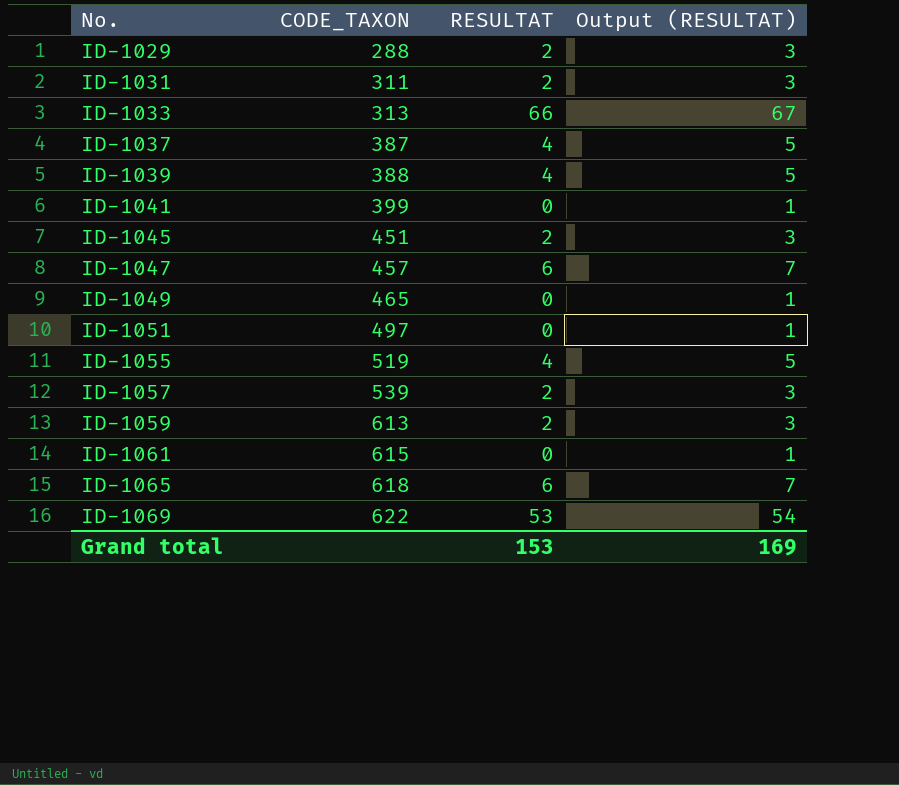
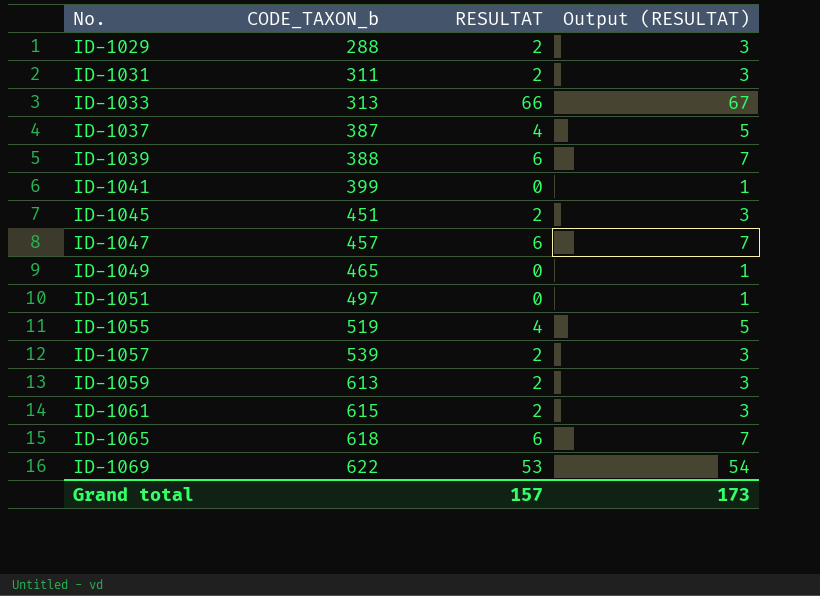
column name: CODE_TAXON -> CODE_TAXON_b
ID-1039 | RESULTAT: 4 -> 6
ID-1039 | Output (RESULTAT): 5 -> 7
ID-1061 | RESULTAT: 0 -> 2
ID-1061 | Output (RESULTAT): 1 -> 3
Grand total | RESULTAT: 153 -> 157
Grand total | Output (RESULTAT): 169 -> 173

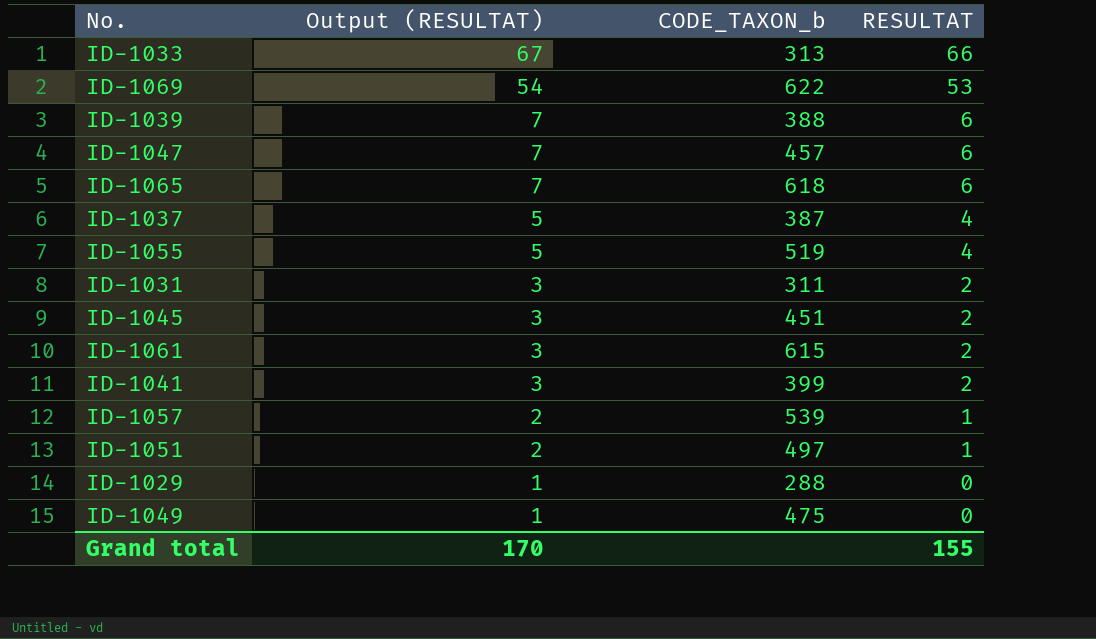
row order: No. ascending -> Output (RESULTAT) descending
column Output (RESULTAT) | position: 4 -> 2
row ID-1059: 613 | 2 | 3 -> none
ID-1041 | Output (RESULTAT): 1 -> 3
ID-1041 | RESULTAT: 0 -> 2
ID-1057 | Output (RESULTAT): 3 -> 2
ID-1057 | RESULTAT: 2 -> 1
ID-1051 | Output (RESULTAT): 1 -> 2
ID-1051 | RESULTAT: 0 -> 1
ID-1029 | Output (RESULTAT): 3 -> 1
ID-1029 | RESULTAT: 2 -> 0
ID-1049 | CODE_TAXON_b: 465 -> 475
Grand total | Output (RESULTAT): 173 -> 170
Grand total | RESULTAT: 157 -> 155

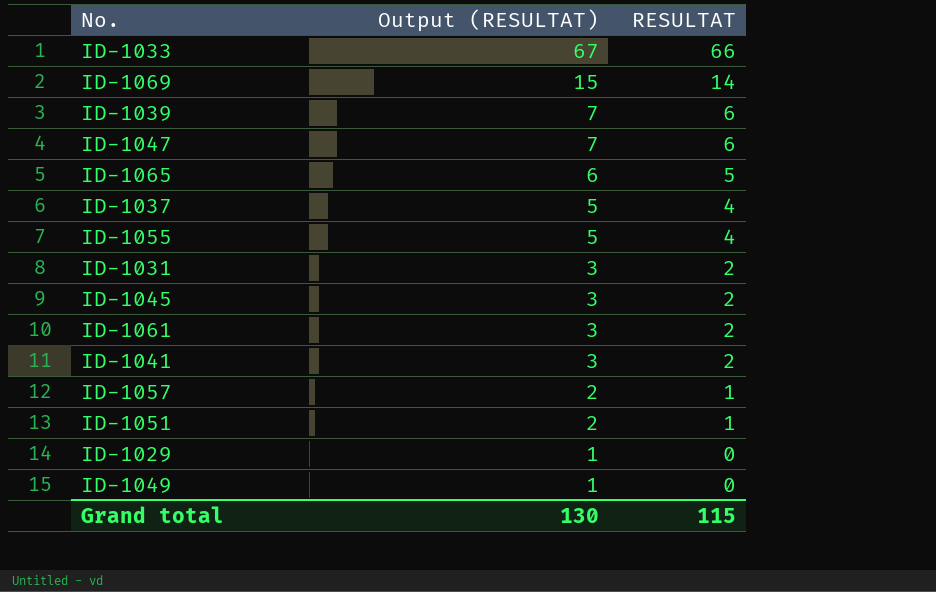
column CODE_TAXON_b | position: 3 -> none
ID-1069 | Output (RESULTAT): 54 -> 15
ID-1069 | RESULTAT: 53 -> 14
ID-1065 | Output (RESULTAT): 7 -> 6
ID-1065 | RESULTAT: 6 -> 5
Grand total | Output (RESULTAT): 170 -> 130
Grand total | RESULTAT: 155 -> 115

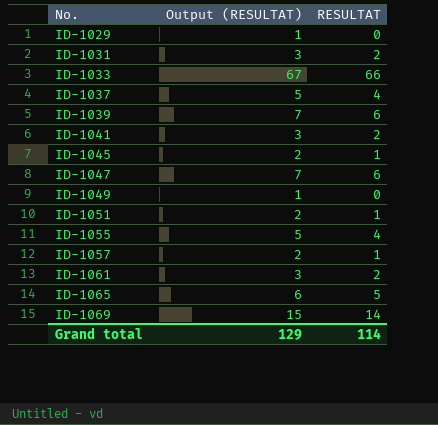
row order: Output (RESULTAT) descending -> No. ascending
ID-1045 | Output (RESULTAT): 3 -> 2
ID-1045 | RESULTAT: 2 -> 1
Grand total | Output (RESULTAT): 130 -> 129
Grand total | RESULTAT: 115 -> 114

